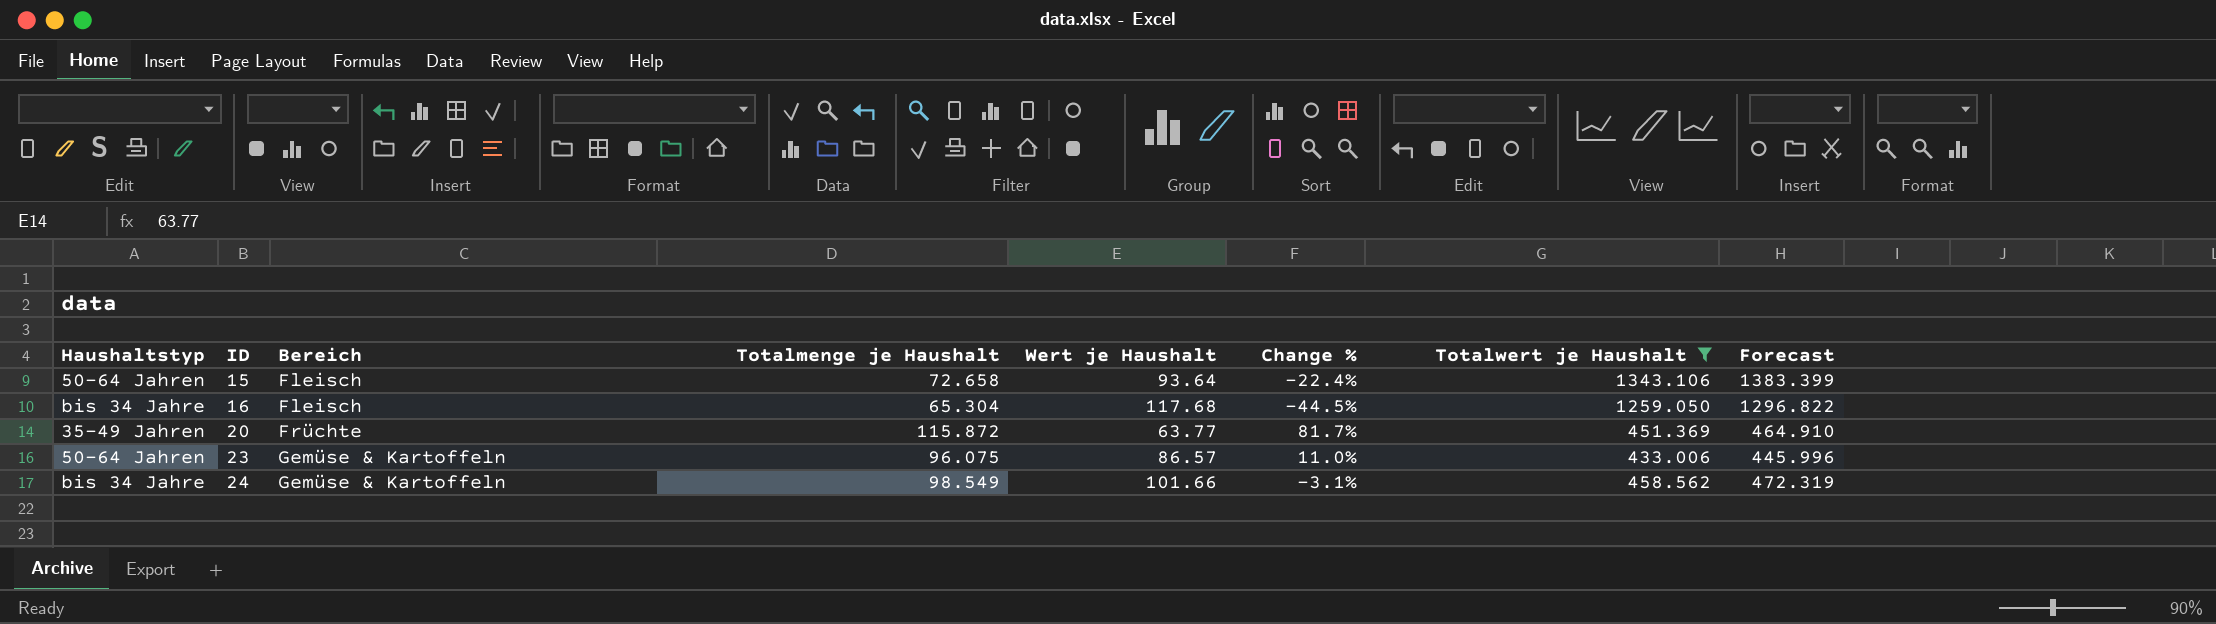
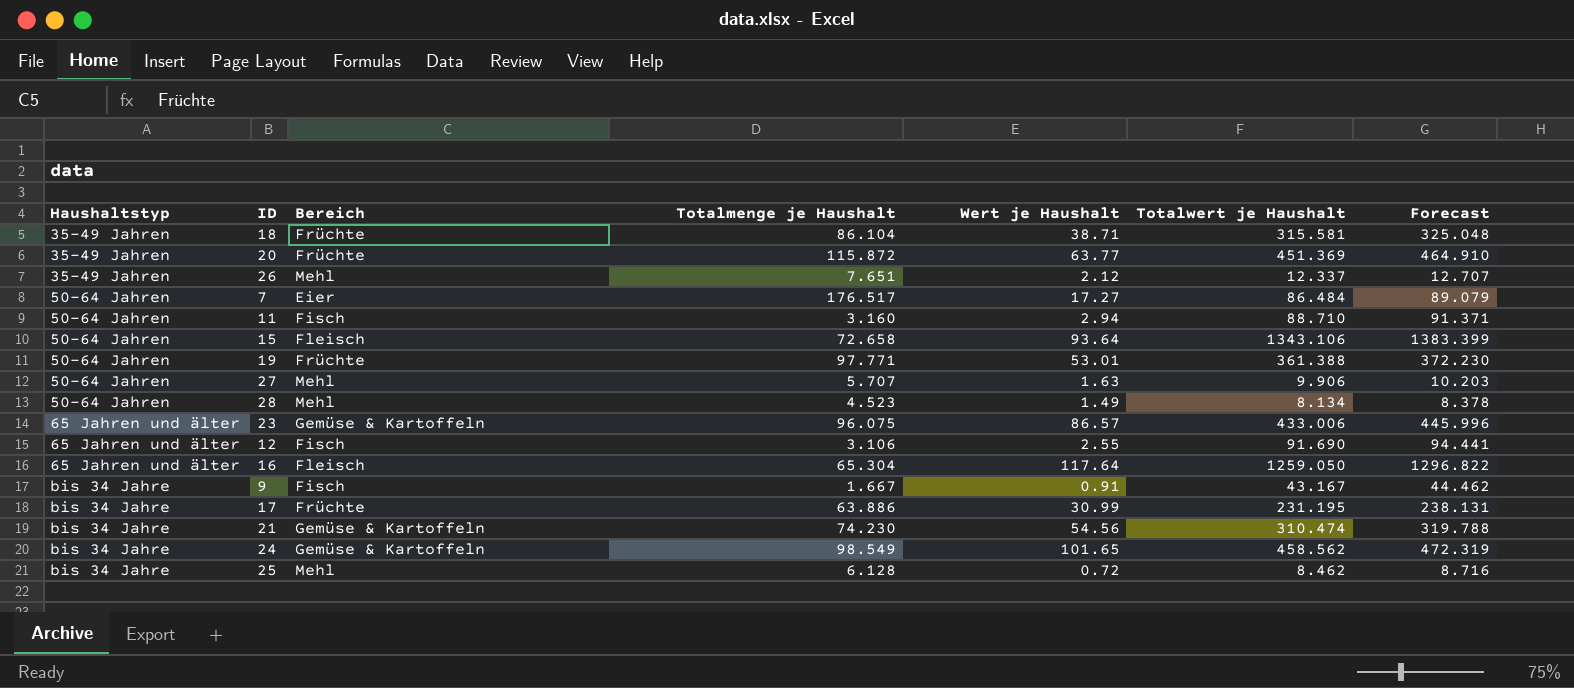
filter: Totalwert je Haushalt >= 433.006 -> none
row order: ID ascending -> Haushaltstyp ascending
column Change % | formula: ([Totalmenge je Haushalt] - [Wert je Haushalt]) / [Wert je Haushalt] -> none
23 | Haushaltstyp: 50-64 Jahren -> 65 Jahren und älter
16 | Haushaltstyp: bis 34 Jahre -> 65 Jahren und älter
16 | Wert je Haushalt: 117.68 -> 117.64
24 | Wert je Haushalt: 101.66 -> 101.65

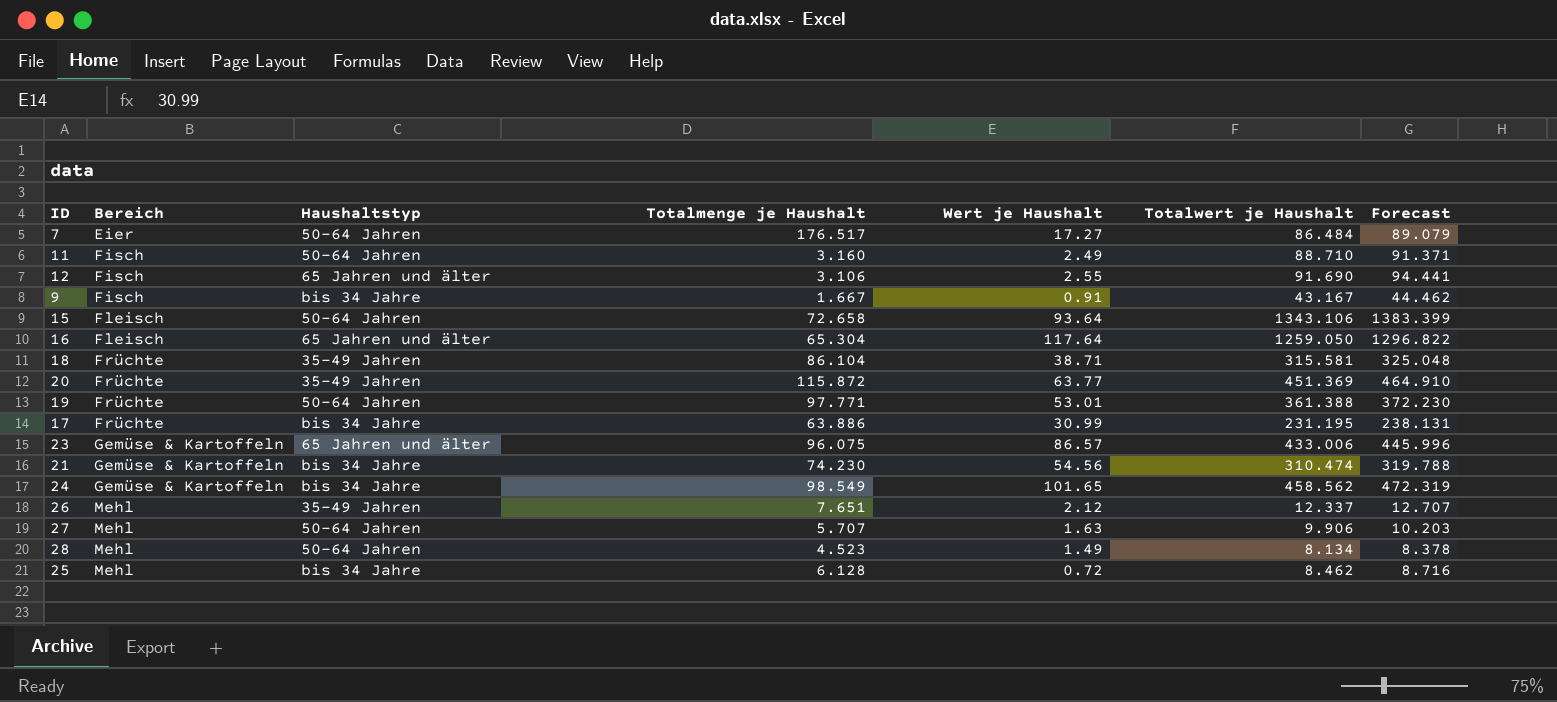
row order: Haushaltstyp ascending -> Bereich ascending
column Haushaltstyp | position: 1 -> 3
11 | Wert je Haushalt: 2.94 -> 2.49

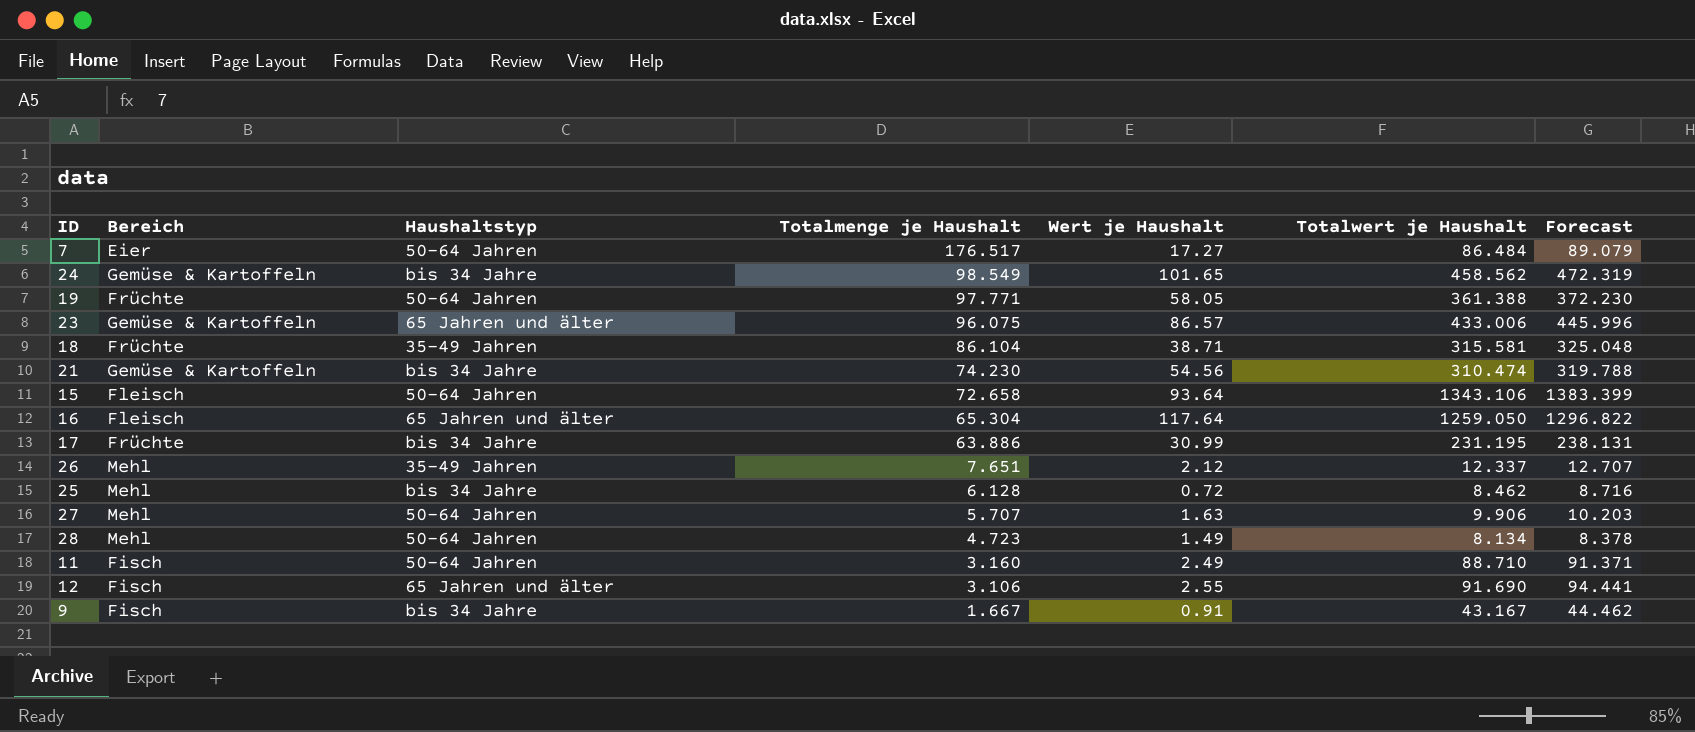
row order: Bereich ascending -> Totalmenge je Haushalt descending
row 20: Früchte | 35-49 Jahren | 115.872 | 63.77 | 451.369 | 464.910 -> none
19 | Wert je Haushalt: 53.01 -> 58.05
28 | Totalmenge je Haushalt: 4.523 -> 4.723

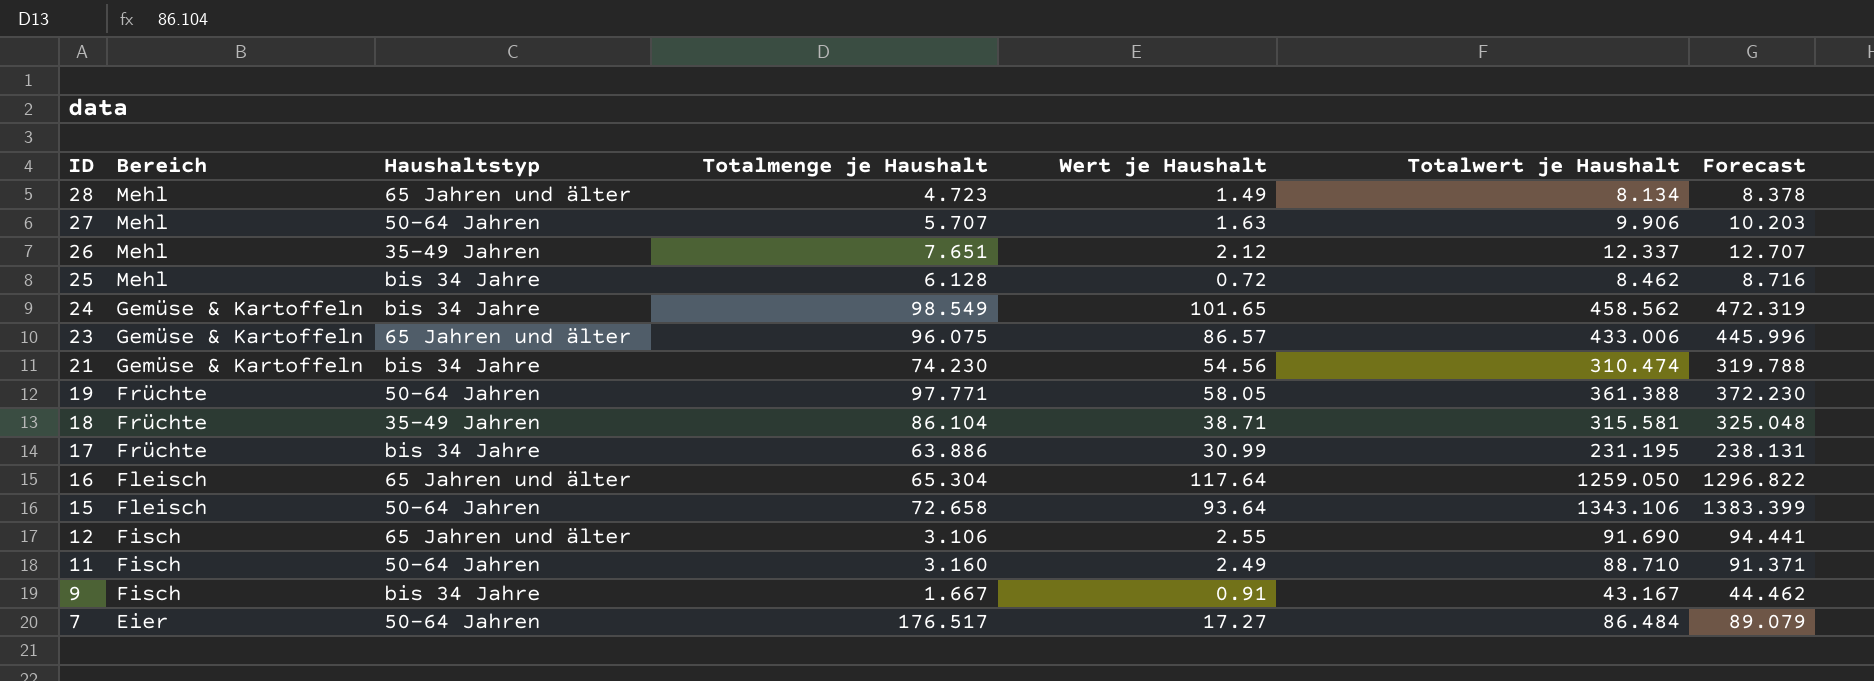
row order: Totalmenge je Haushalt descending -> ID descending
28 | Haushaltstyp: 50-64 Jahren -> 65 Jahren und älter

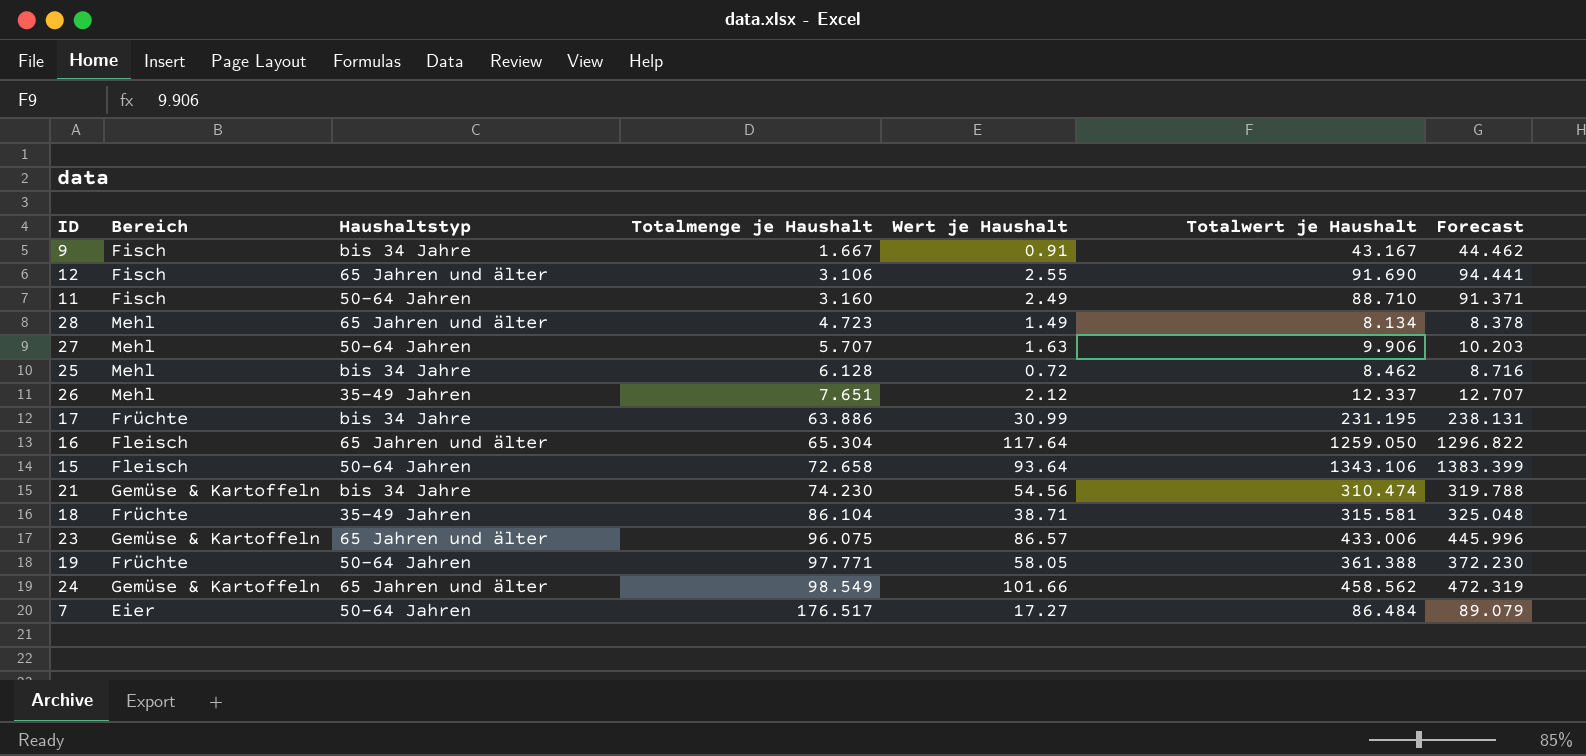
row order: ID descending -> Totalmenge je Haushalt ascending
24 | Haushaltstyp: bis 34 Jahre -> 65 Jahren und älter
24 | Wert je Haushalt: 101.65 -> 101.66

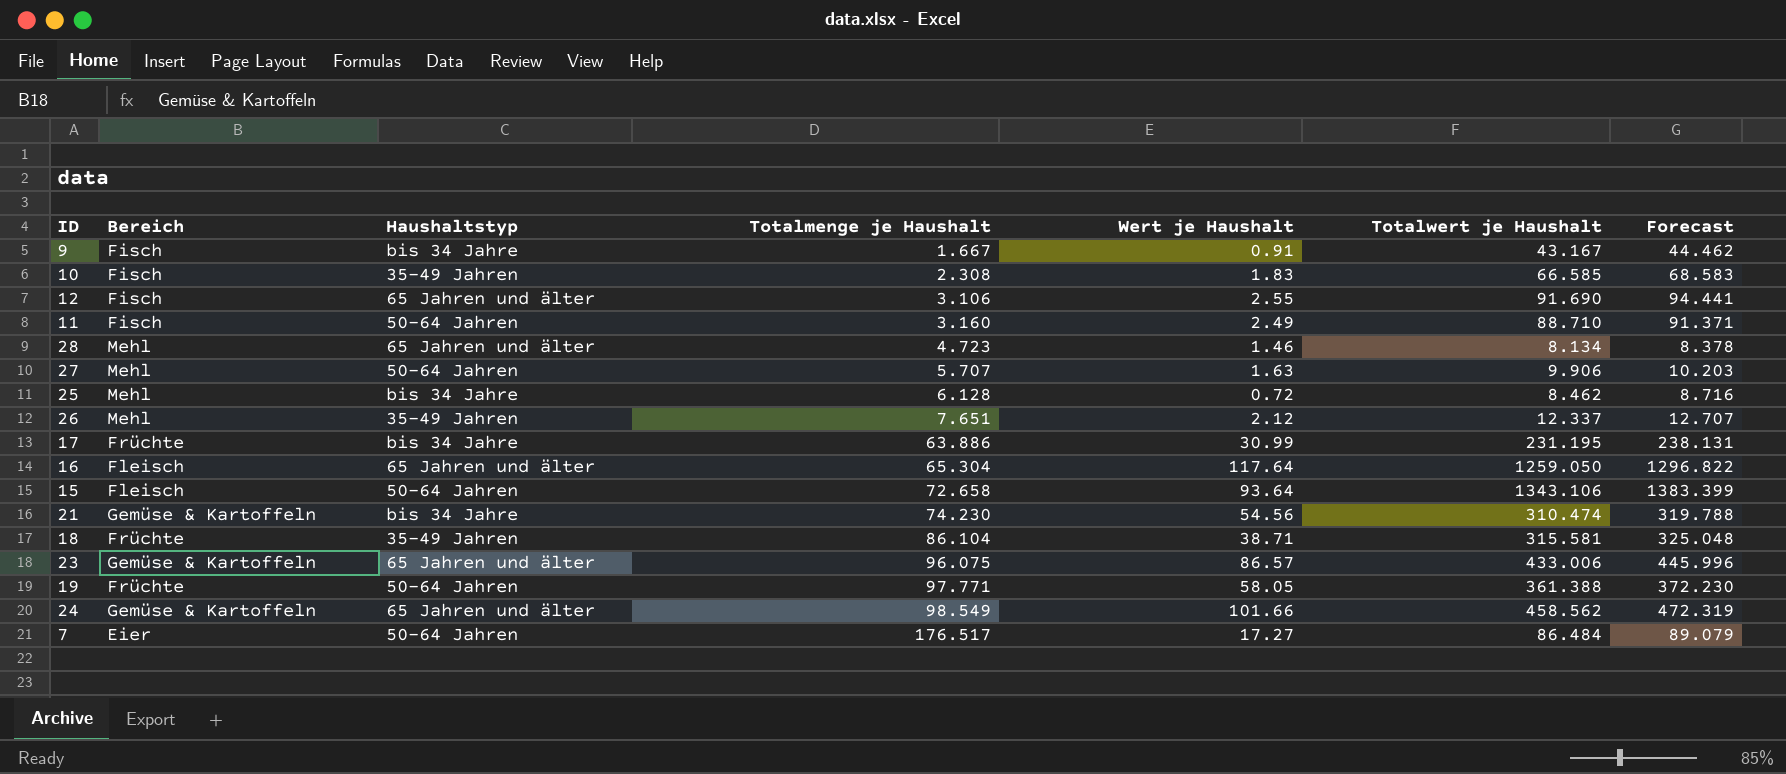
row 10: none -> Fisch | 35-49 Jahren | 2.308 | 1.83 | 66.585 | 68.583
28 | Wert je Haushalt: 1.49 -> 1.46

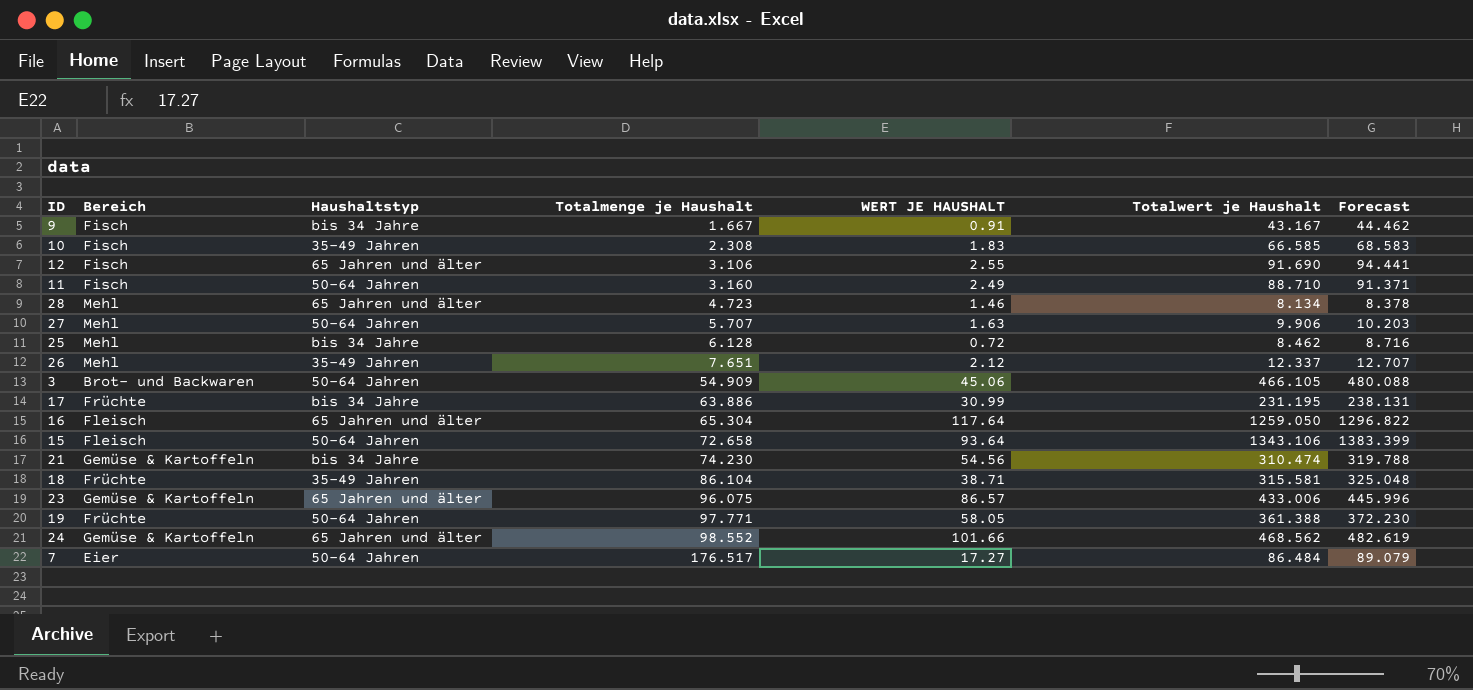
column name: Wert je Haushalt -> WERT JE HAUSHALT
row 3: none -> Brot- und Backwaren | 50-64 Jahren | 54.909 | 45.06 | 466.105 | 480.088
24 | Totalmenge je Haushalt: 98.549 -> 98.552
24 | Totalwert je Haushalt: 458.562 -> 468.562
24 | Forecast: 472.319 -> 482.619

